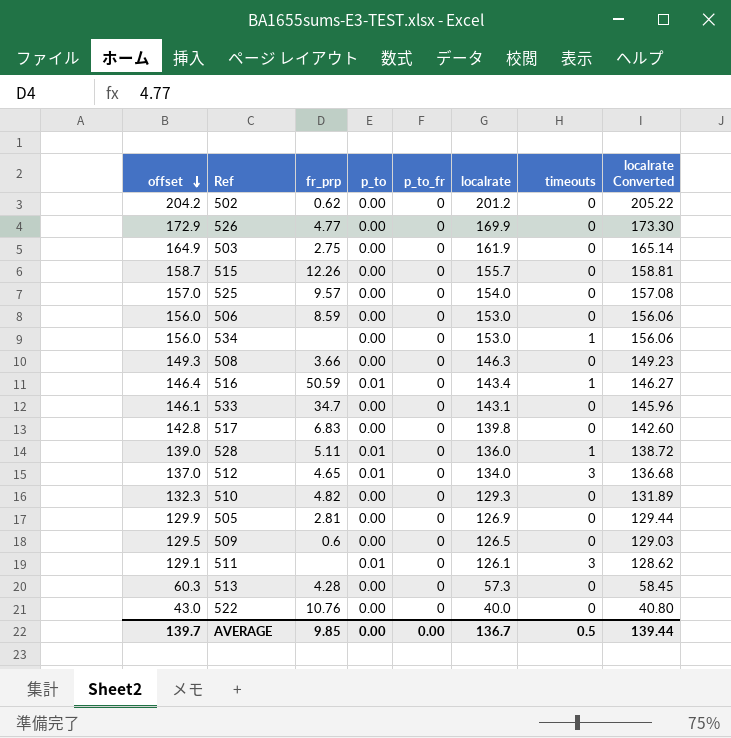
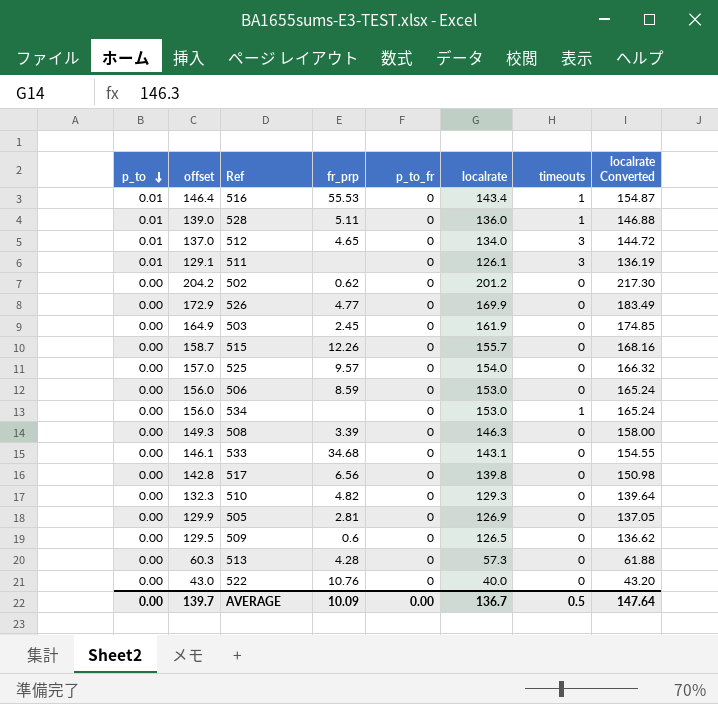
row order: offset descending -> p_to descending
column p_to | position: 4 -> 1
column localrate Converted | formula: [localrate] * 1.02 -> [localrate] * 1.08
516 | fr_prp: 50.59 -> 55.53
503 | fr_prp: 2.75 -> 2.45
508 | fr_prp: 3.66 -> 3.39
533 | fr_prp: 34.7 -> 34.68
517 | fr_prp: 6.83 -> 6.56
AVERAGE | fr_prp: 9.85 -> 10.09
AVERAGE | localrate Converted: 139.44 -> 147.64

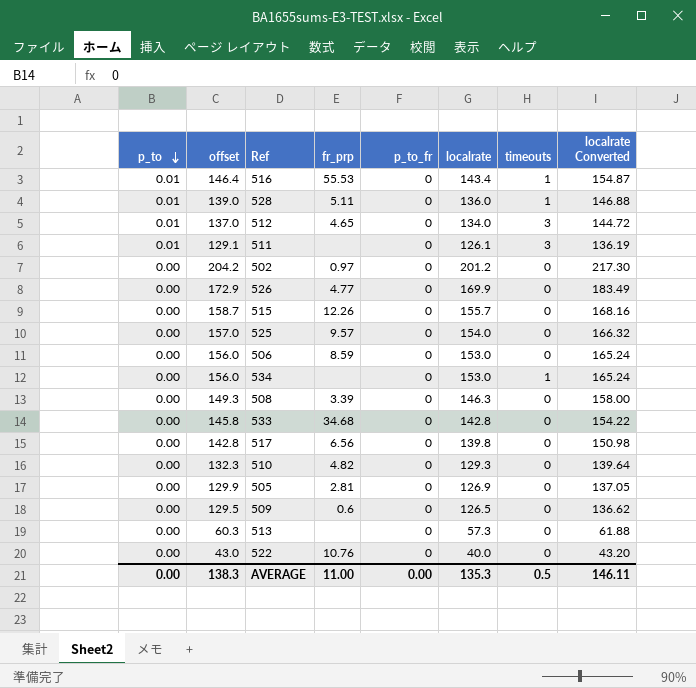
row 503: 0.00 | 164.9 | 2.45 | 0 | 161.9 | 0 | 174.85 -> none
502 | fr_prp: 0.62 -> 0.97
533 | offset: 146.1 -> 145.8
533 | localrate: 143.1 -> 142.8
533 | localrate Converted: 154.55 -> 154.22
513 | fr_prp: 4.28 -> none
AVERAGE | offset: 139.7 -> 138.3
AVERAGE | fr_prp: 10.09 -> 11.00
AVERAGE | localrate: 136.7 -> 135.3
AVERAGE | localrate Converted: 147.64 -> 146.11

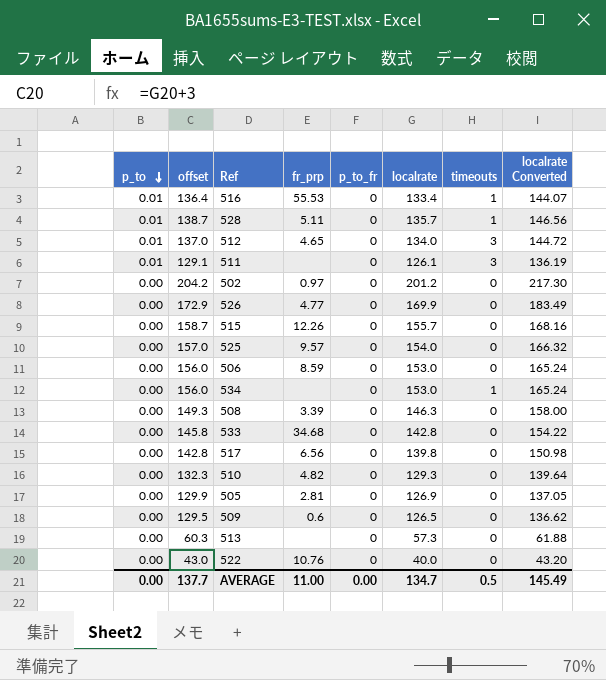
516 | offset: 146.4 -> 136.4
516 | localrate: 143.4 -> 133.4
516 | localrate Converted: 154.87 -> 144.07
528 | offset: 139.0 -> 138.7
528 | localrate: 136.0 -> 135.7
528 | localrate Converted: 146.88 -> 146.56
AVERAGE | offset: 138.3 -> 137.7
AVERAGE | localrate: 135.3 -> 134.7
AVERAGE | localrate Converted: 146.11 -> 145.49

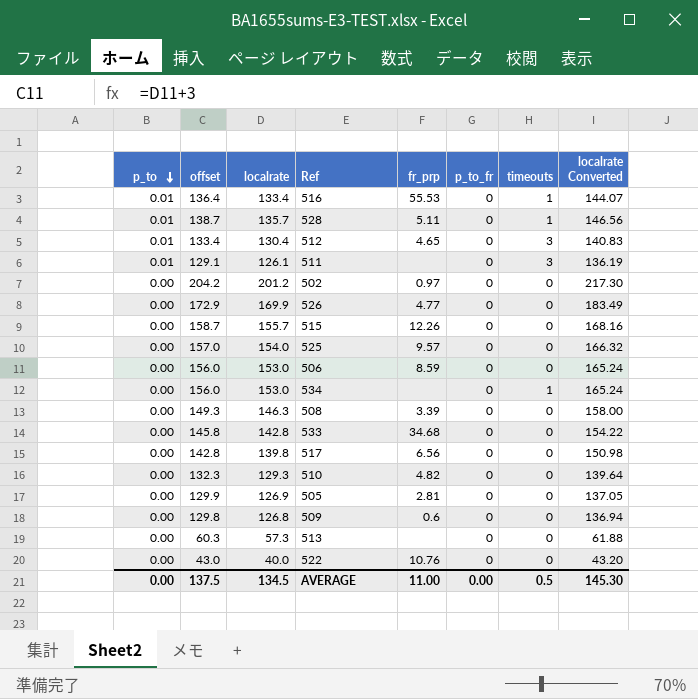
column localrate | position: 6 -> 3
512 | offset: 137.0 -> 133.4
512 | localrate: 134.0 -> 130.4
512 | localrate Converted: 144.72 -> 140.83
509 | offset: 129.5 -> 129.8
509 | localrate: 126.5 -> 126.8
509 | localrate Converted: 136.62 -> 136.94
AVERAGE | offset: 137.7 -> 137.5
AVERAGE | localrate: 134.7 -> 134.5
AVERAGE | localrate Converted: 145.49 -> 145.30

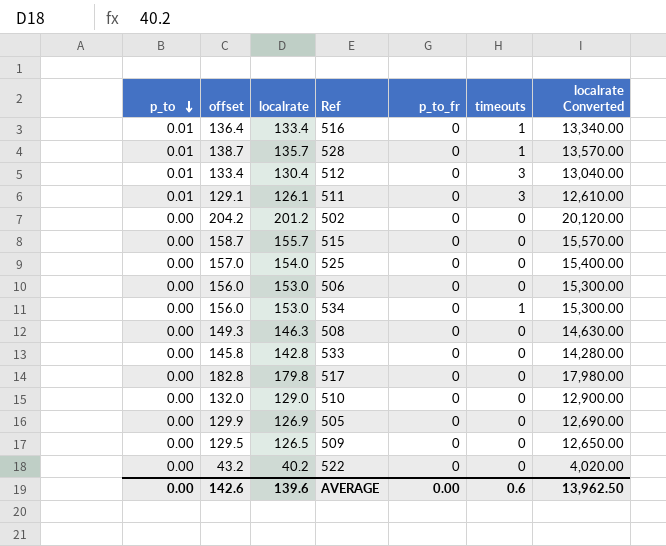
column fr_prp | position: 5 -> none
column localrate Converted | formula: [localrate] * 1.08 -> [localrate] * 100
row 526: 0.00 | 172.9 | 169.9 | 4.77 | 0 | 0 | 183.49 -> none
row 513: 0.00 | 60.3 | 57.3 | none | 0 | 0 | 61.88 -> none
517 | offset: 142.8 -> 182.8
517 | localrate: 139.8 -> 179.8
510 | offset: 132.3 -> 132.0
510 | localrate: 129.3 -> 129.0
509 | offset: 129.8 -> 129.5
509 | localrate: 126.8 -> 126.5
522 | offset: 43.0 -> 43.2
522 | localrate: 40.0 -> 40.2
AVERAGE | offset: 137.5 -> 142.6
AVERAGE | localrate: 134.5 -> 139.6
AVERAGE | timeouts: 0.5 -> 0.6
AVERAGE | localrate Converted: 145.30 -> 13,962.50

